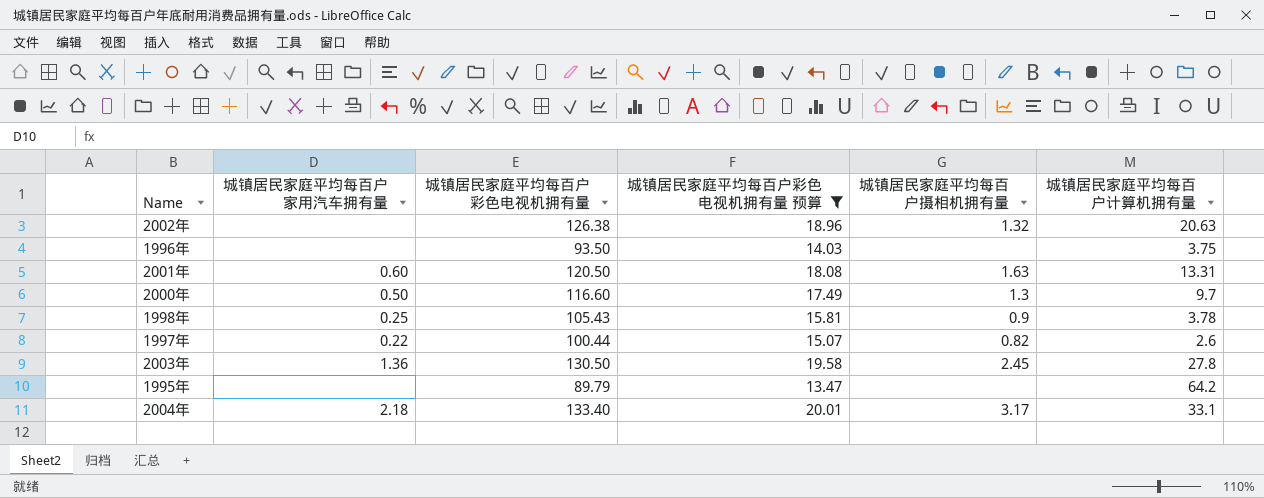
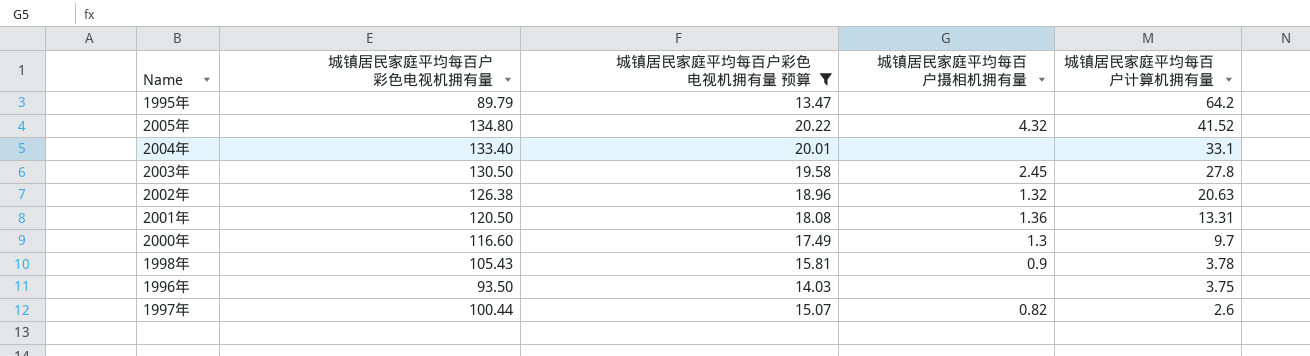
row order: none -> 城镇居民家庭平均每百户计算机拥有量 descending
column 城镇居民家庭平均每百户家用汽车拥有量 | position: 2 -> none
row 2005年: none -> 134.80 | 20.22 | 4.32 | 41.52
2004年 | 城镇居民家庭平均每百户摄相机拥有量: 3.17 -> none
2001年 | 城镇居民家庭平均每百户摄相机拥有量: 1.63 -> 1.36

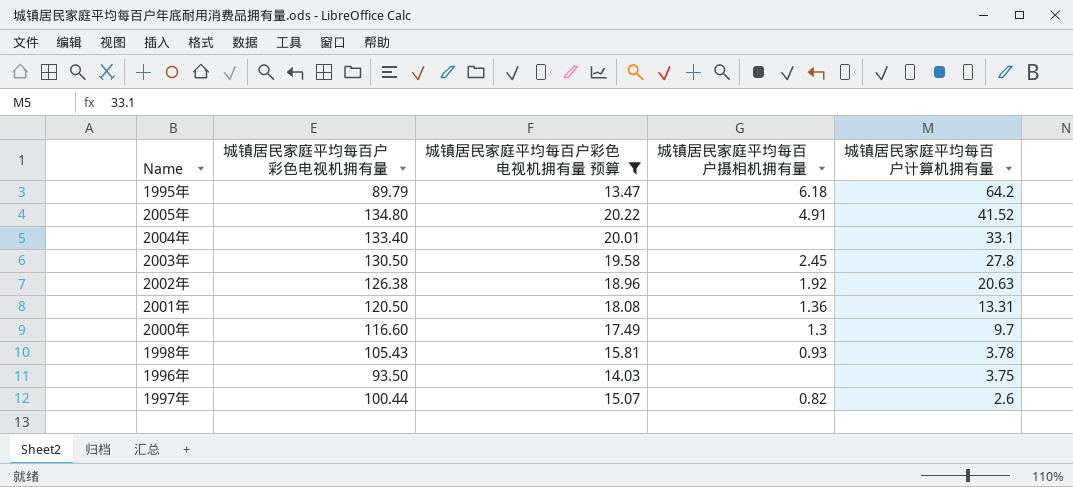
1995年 | 城镇居民家庭平均每百户摄相机拥有量: none -> 6.18
2005年 | 城镇居民家庭平均每百户摄相机拥有量: 4.32 -> 4.91
2002年 | 城镇居民家庭平均每百户摄相机拥有量: 1.32 -> 1.92
1998年 | 城镇居民家庭平均每百户摄相机拥有量: 0.9 -> 0.93

